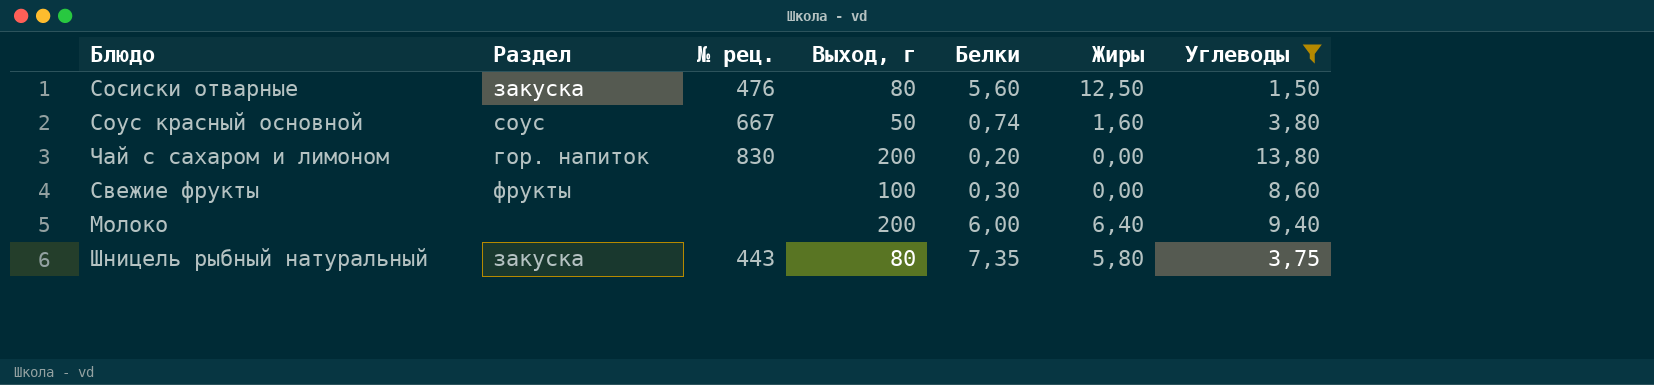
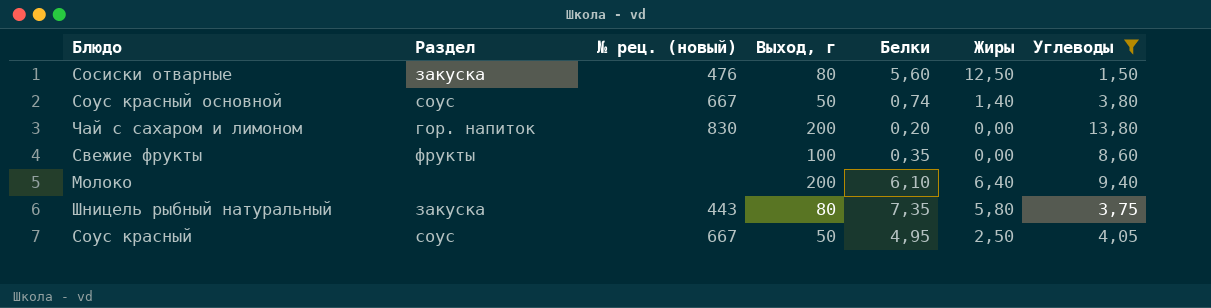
column name: № рец. -> № рец. (новый)
Соус красный основной | Жиры: 1,60 -> 1,40
Свежие фрукты | Белки: 0,30 -> 0,35
Молоко | Белки: 6,00 -> 6,10
row Соус красный: none -> соус | 667 | 50 | 4,95 | 2,50 | 4,05

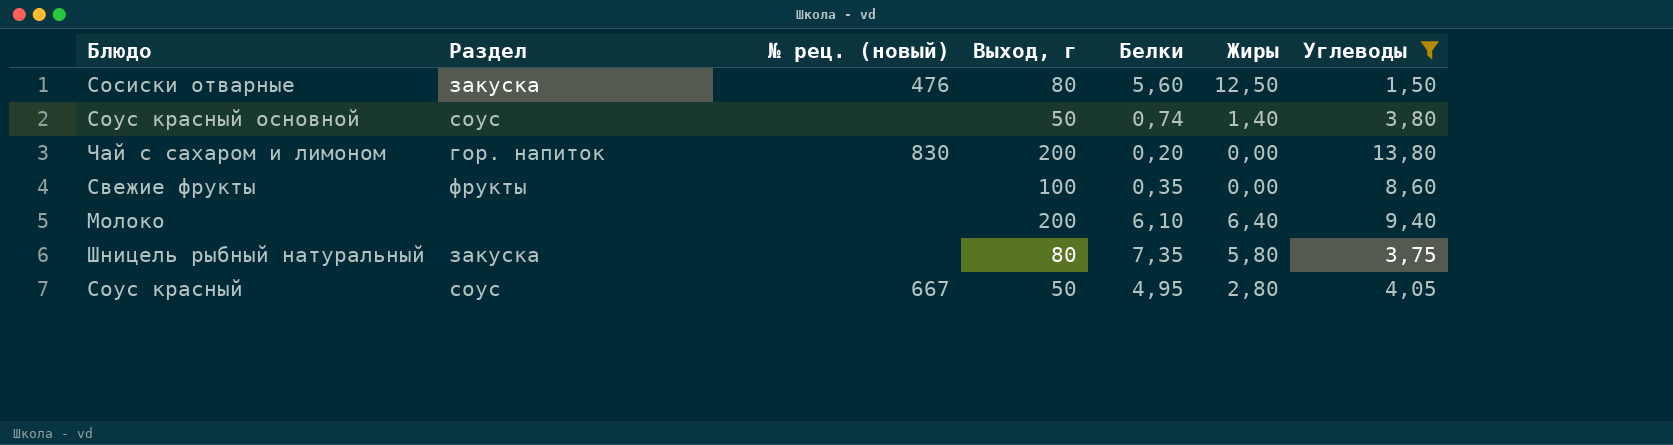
Соус красный основной | № рец. (новый): 667 -> none
Шницель рыбный натуральный | № рец. (новый): 443 -> none
Соус красный | Жиры: 2,50 -> 2,80

